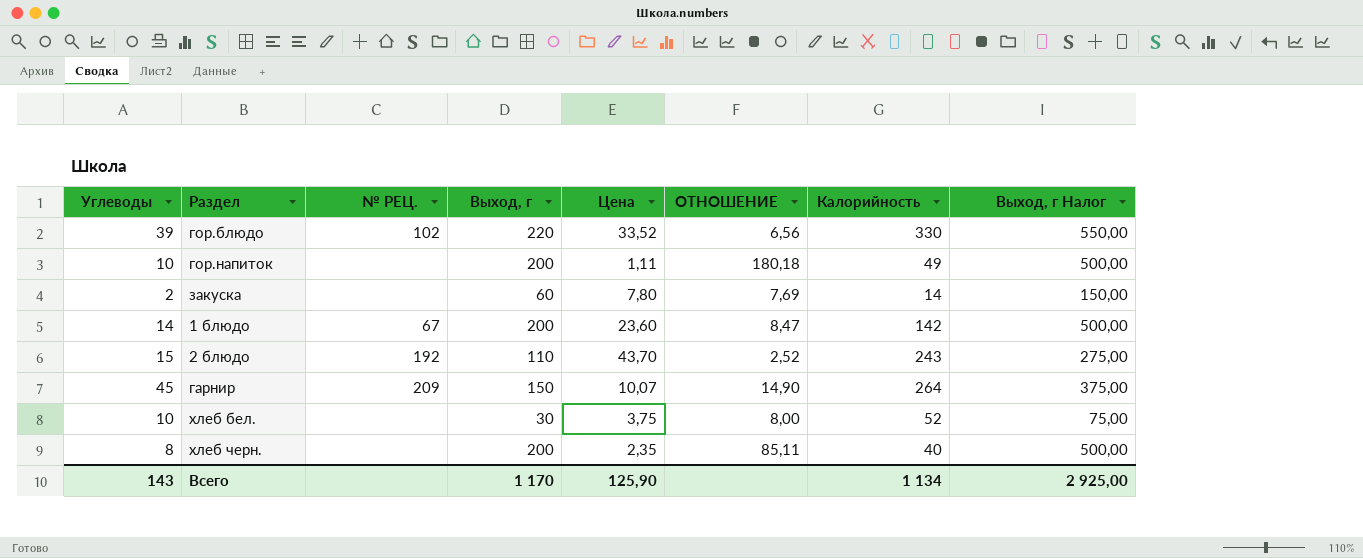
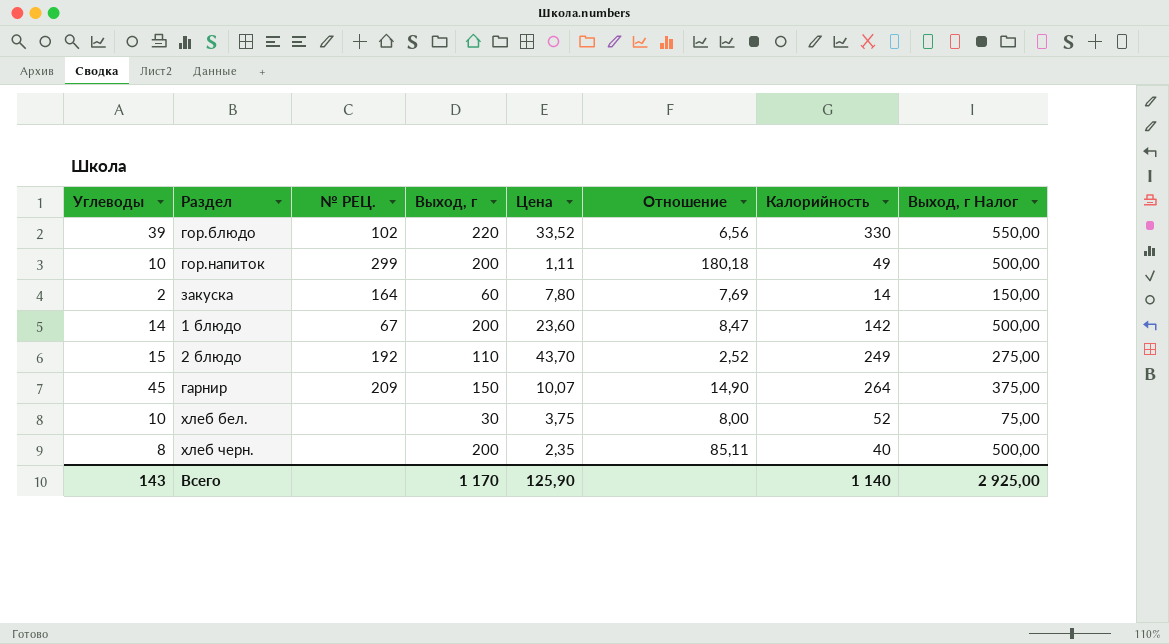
column name: ОТНОШЕНИЕ -> Отношение
гор.напиток | № РЕЦ.: none -> 299
закуска | № РЕЦ.: none -> 164
2 блюдо | Калорийность: 243 -> 249
Всего | Калорийность: 1 134 -> 1 140

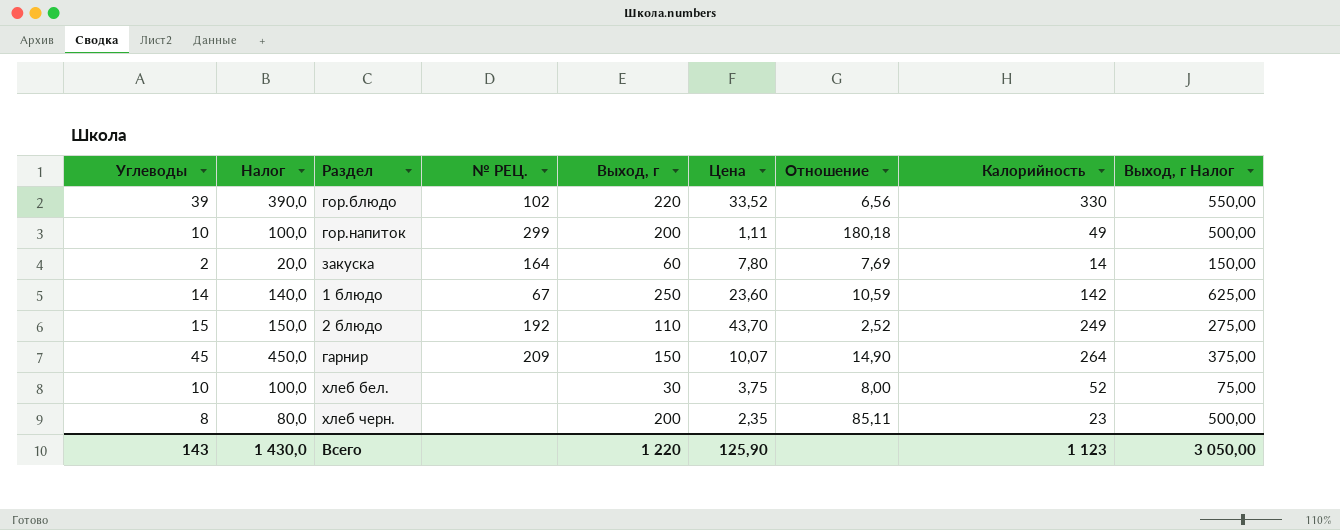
column Налог | formula: none -> [Углеводы] * 10
1 блюдо | Выход, г: 200 -> 250
1 блюдо | Отношение: 8,47 -> 10,59
1 блюдо | Выход, г Налог: 500,00 -> 625,00
хлеб черн. | Калорийность: 40 -> 23
Всего | Выход, г: 1 170 -> 1 220
Всего | Калорийность: 1 140 -> 1 123
Всего | Выход, г Налог: 2 925,00 -> 3 050,00

